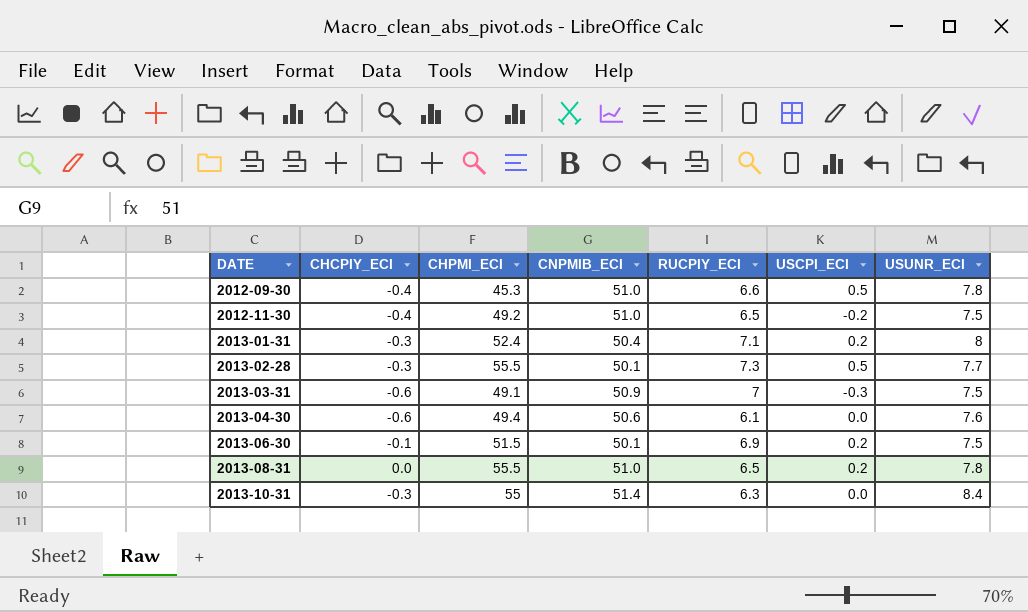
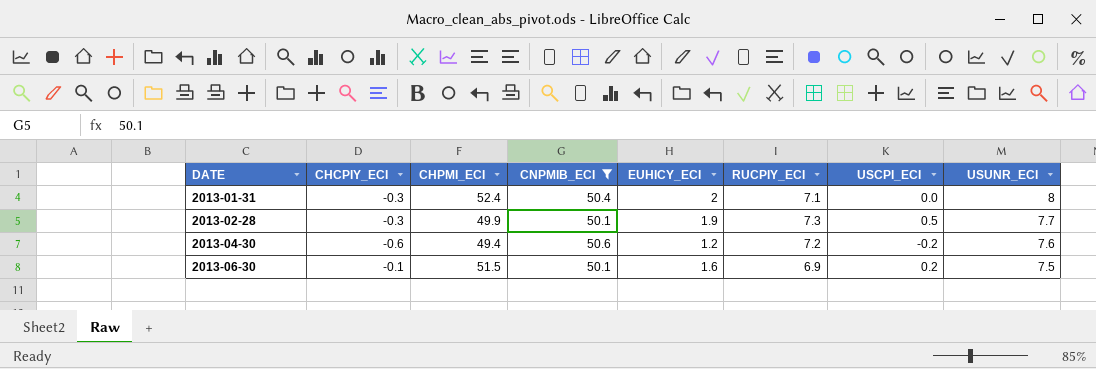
filter: none -> CNPMIB_ECI <= 50.6
column EUHICY_ECI | position: none -> 5
2013-01-31 | USCPI_ECI: 0.2 -> 0.0
2013-02-28 | CHPMI_ECI: 55.5 -> 49.9
2013-04-30 | RUCPIY_ECI: 6.1 -> 7.2
2013-04-30 | USCPI_ECI: 0.0 -> -0.2

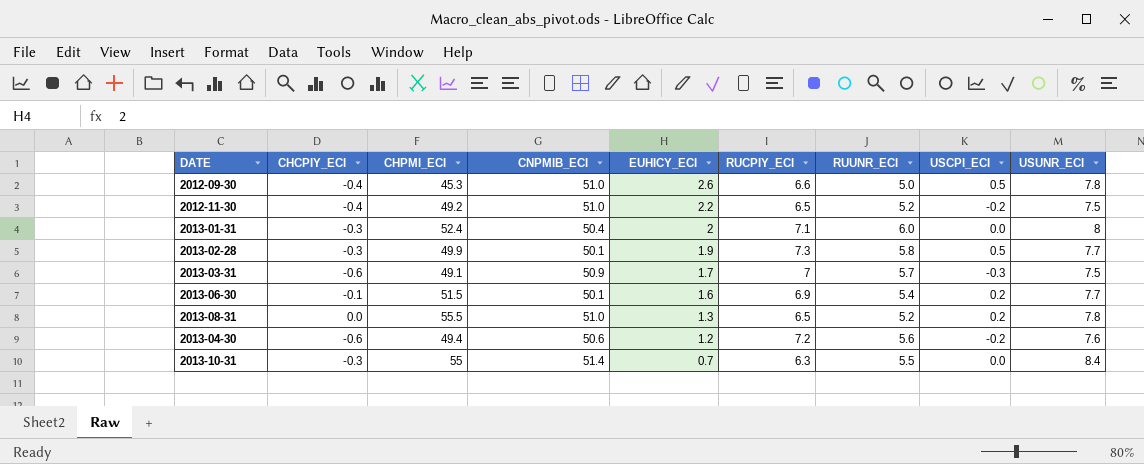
filter: CNPMIB_ECI <= 50.6 -> none
row order: DATE ascending -> EUHICY_ECI descending
column RUUNR_ECI | position: none -> 7
2013-06-30 | USUNR_ECI: 7.5 -> 7.7

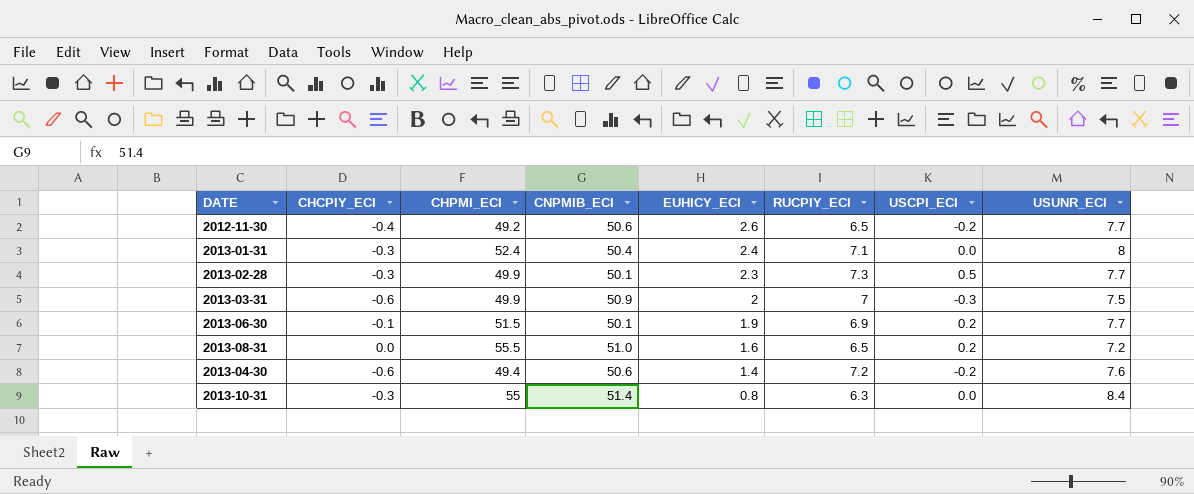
column RUUNR_ECI | position: 7 -> none
row 2012-09-30: -0.4 | 45.3 | 51.0 | 2.6 | 6.6 | 5.0 | 0.5 | 7.8 -> none
2012-11-30 | CNPMIB_ECI: 51.0 -> 50.6
2012-11-30 | EUHICY_ECI: 2.2 -> 2.6
2012-11-30 | USUNR_ECI: 7.5 -> 7.7
2013-01-31 | EUHICY_ECI: 2 -> 2.4
2013-02-28 | EUHICY_ECI: 1.9 -> 2.3
2013-03-31 | CHPMI_ECI: 49.1 -> 49.9
2013-03-31 | EUHICY_ECI: 1.7 -> 2
2013-06-30 | EUHICY_ECI: 1.6 -> 1.9
2013-08-31 | EUHICY_ECI: 1.3 -> 1.6
2013-08-31 | USUNR_ECI: 7.8 -> 7.2
2013-04-30 | EUHICY_ECI: 1.2 -> 1.4
2013-10-31 | EUHICY_ECI: 0.7 -> 0.8

